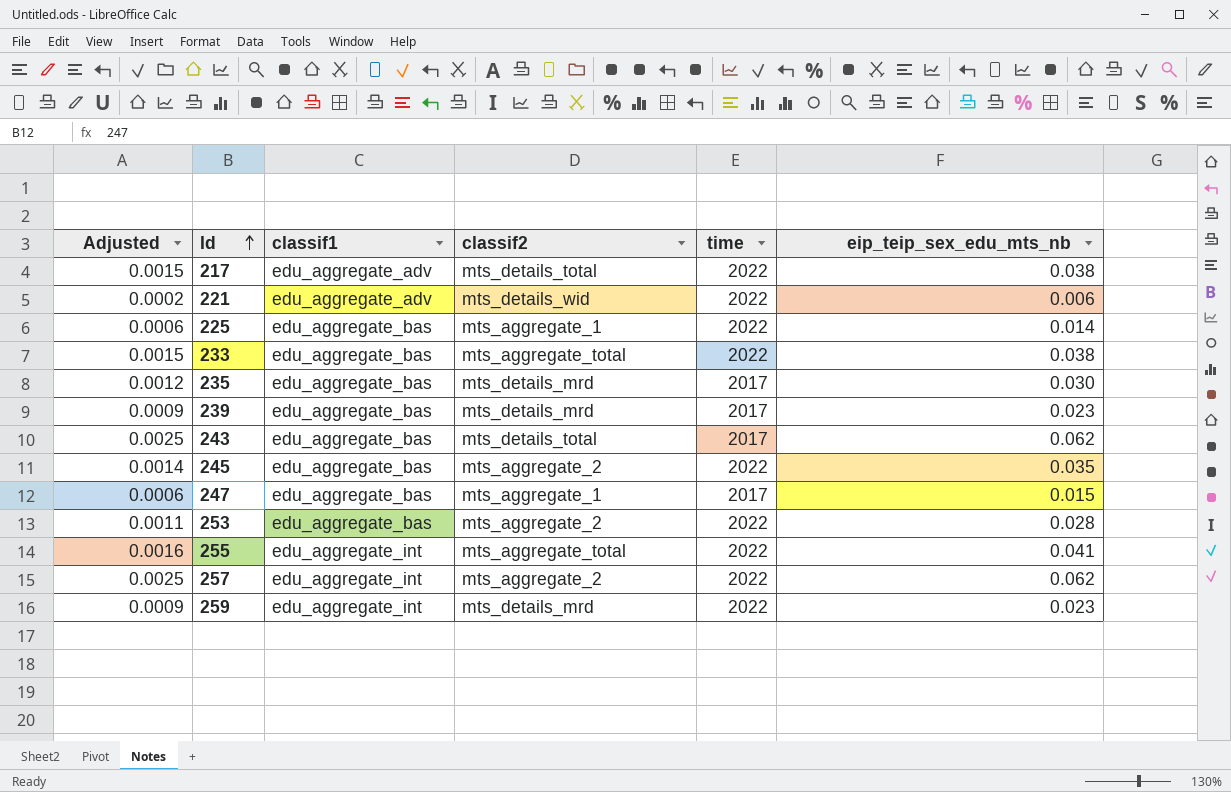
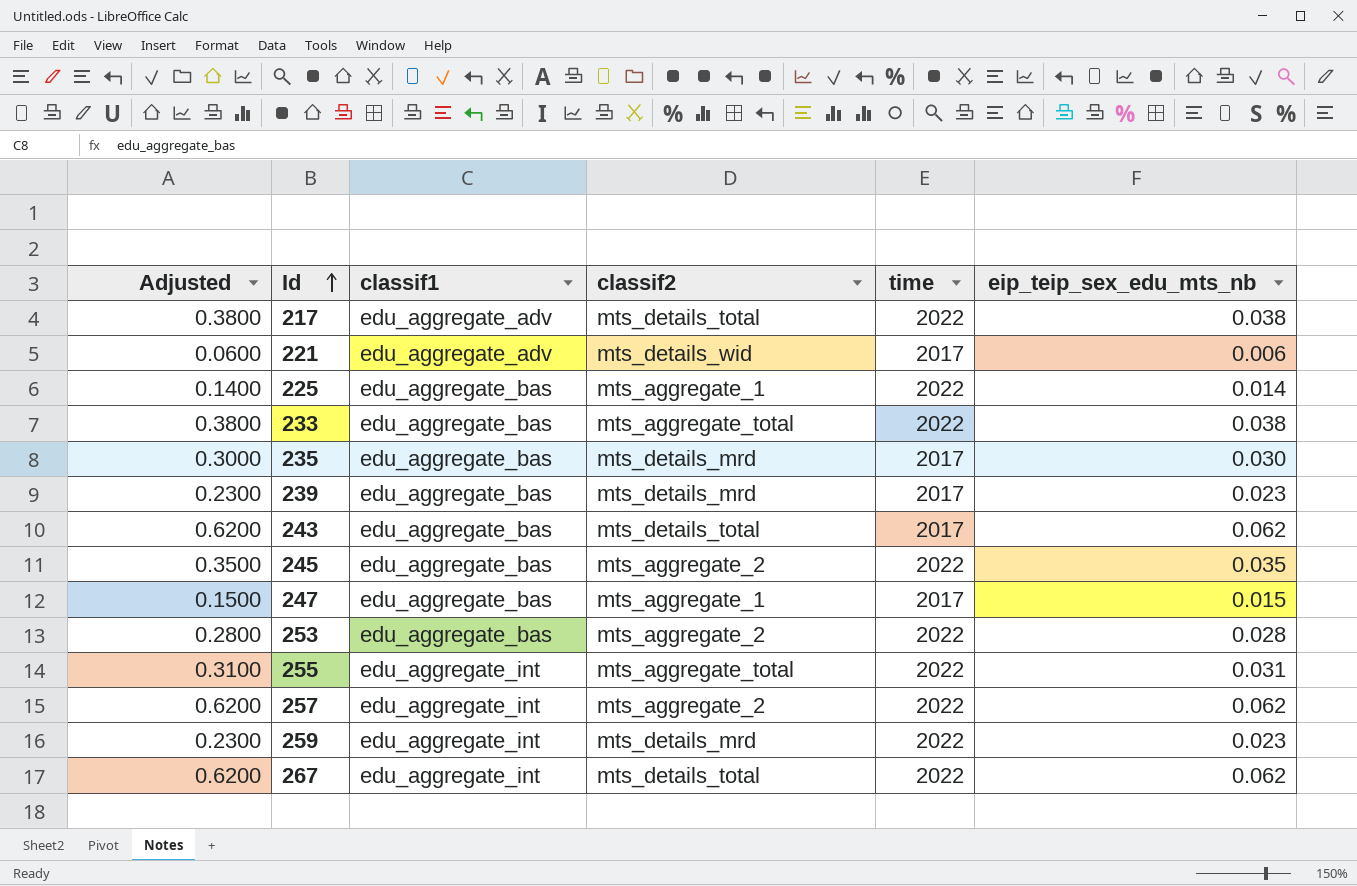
column Adjusted | formula: [eip_teip_sex_edu_mts_nb] * 0.04 -> [eip_teip_sex_edu_mts_nb] * 10
221 | time: 2022 -> 2017
255 | eip_teip_sex_edu_mts_nb: 0.041 -> 0.031
row 267: none -> 0.6200 | edu_aggregate_int | mts_details_total | 2022 | 0.062

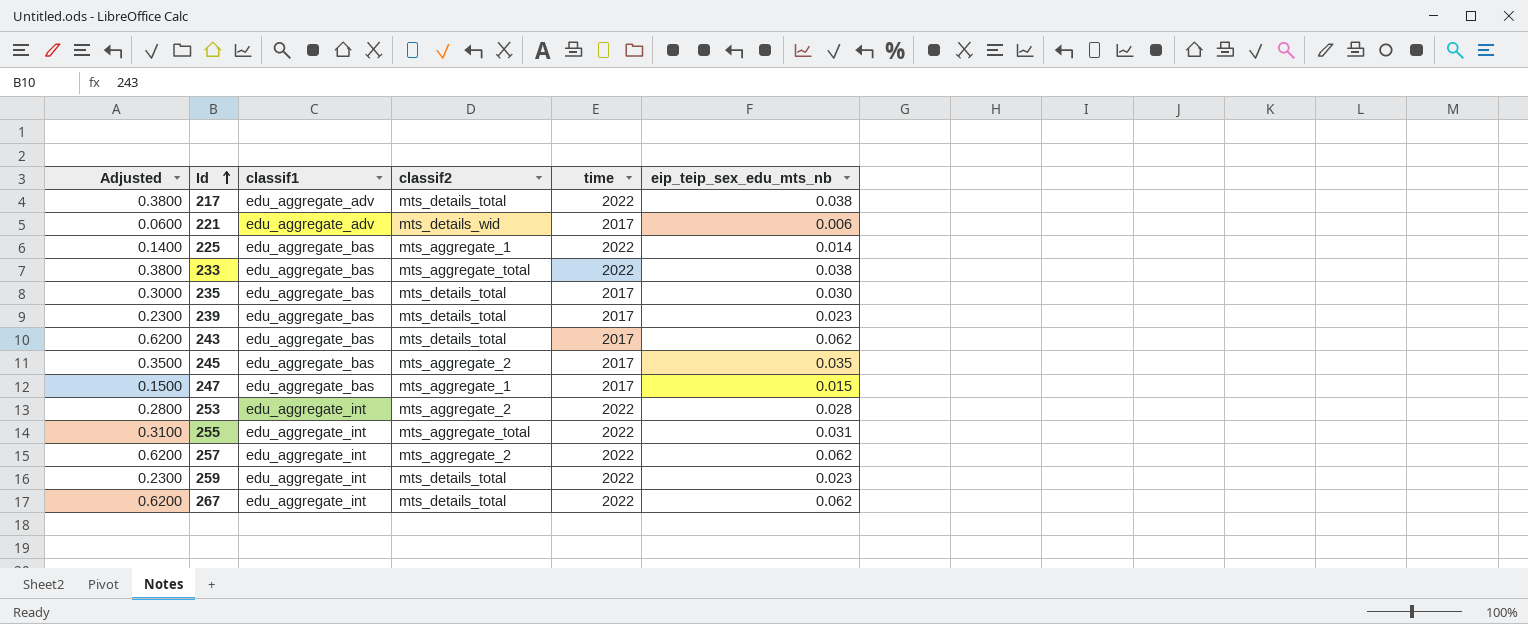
235 | classif2: mts_details_mrd -> mts_details_total
239 | classif2: mts_details_mrd -> mts_details_total
245 | time: 2022 -> 2017
253 | classif1: edu_aggregate_bas -> edu_aggregate_int
259 | classif2: mts_details_mrd -> mts_details_total

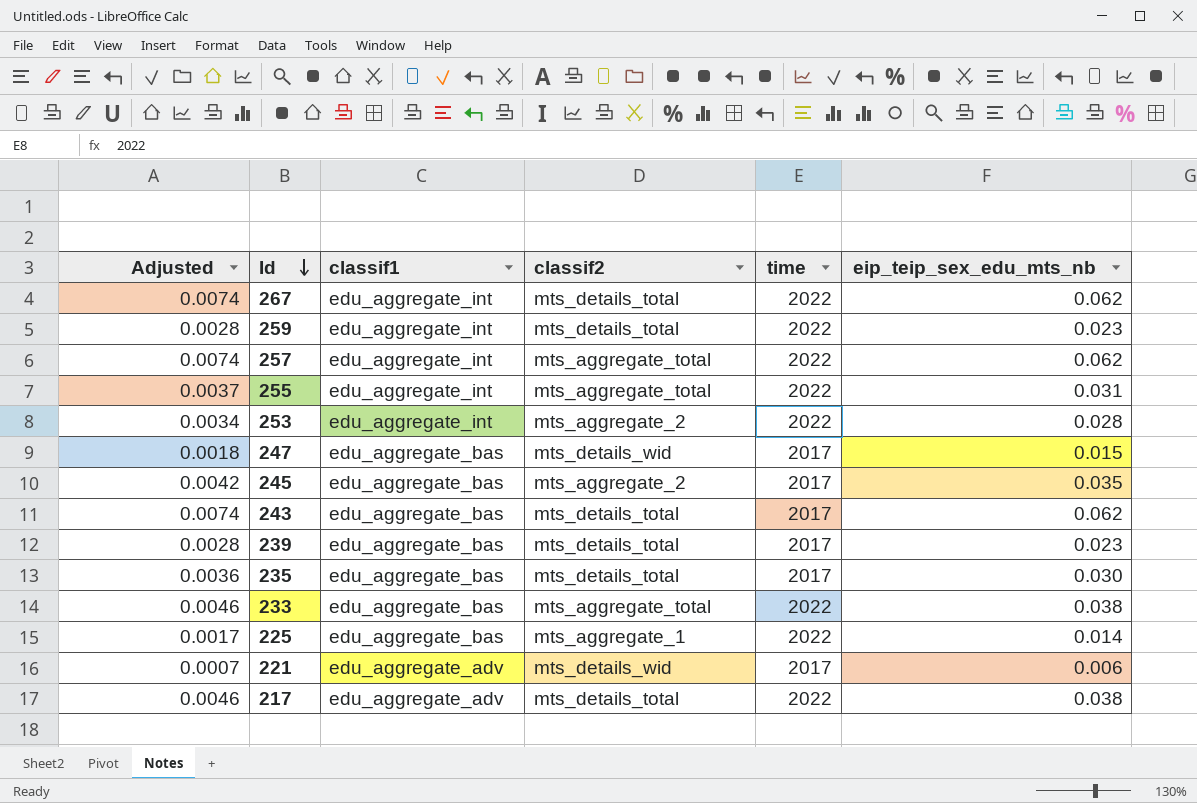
row order: Id ascending -> Id descending
column Adjusted | formula: [eip_teip_sex_edu_mts_nb] * 10 -> [eip_teip_sex_edu_mts_nb] * 0.12
257 | classif2: mts_aggregate_2 -> mts_aggregate_total
247 | classif2: mts_aggregate_1 -> mts_details_wid

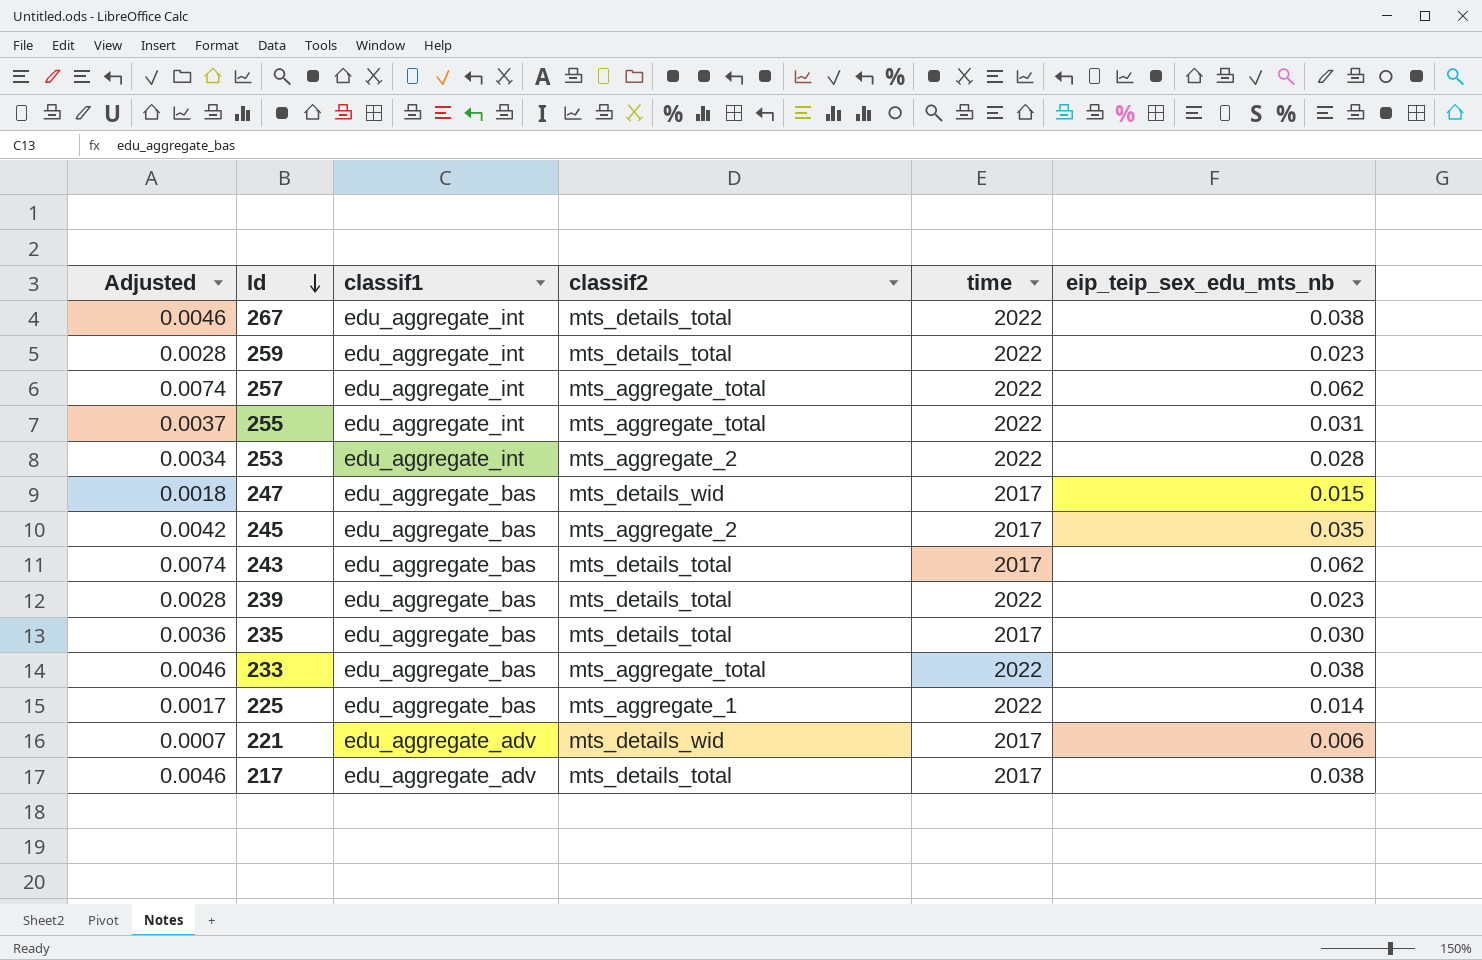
267 | Adjusted: 0.0074 -> 0.0046
267 | eip_teip_sex_edu_mts_nb: 0.062 -> 0.038
239 | time: 2017 -> 2022
217 | time: 2022 -> 2017

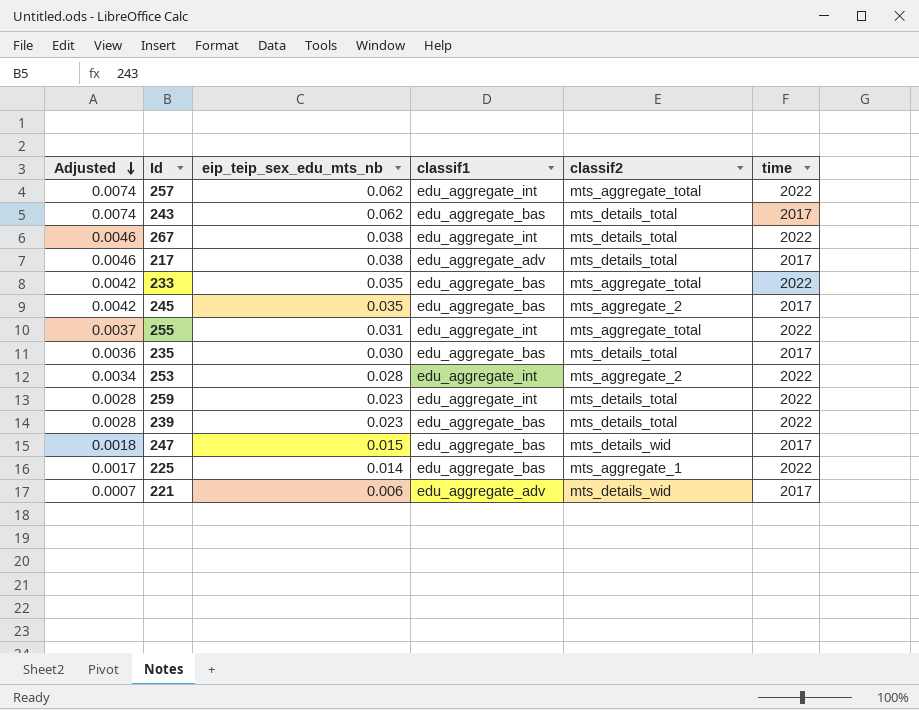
row order: Id descending -> Adjusted descending
column eip_teip_sex_edu_mts_nb | position: 6 -> 3
233 | Adjusted: 0.0046 -> 0.0042
233 | eip_teip_sex_edu_mts_nb: 0.038 -> 0.035

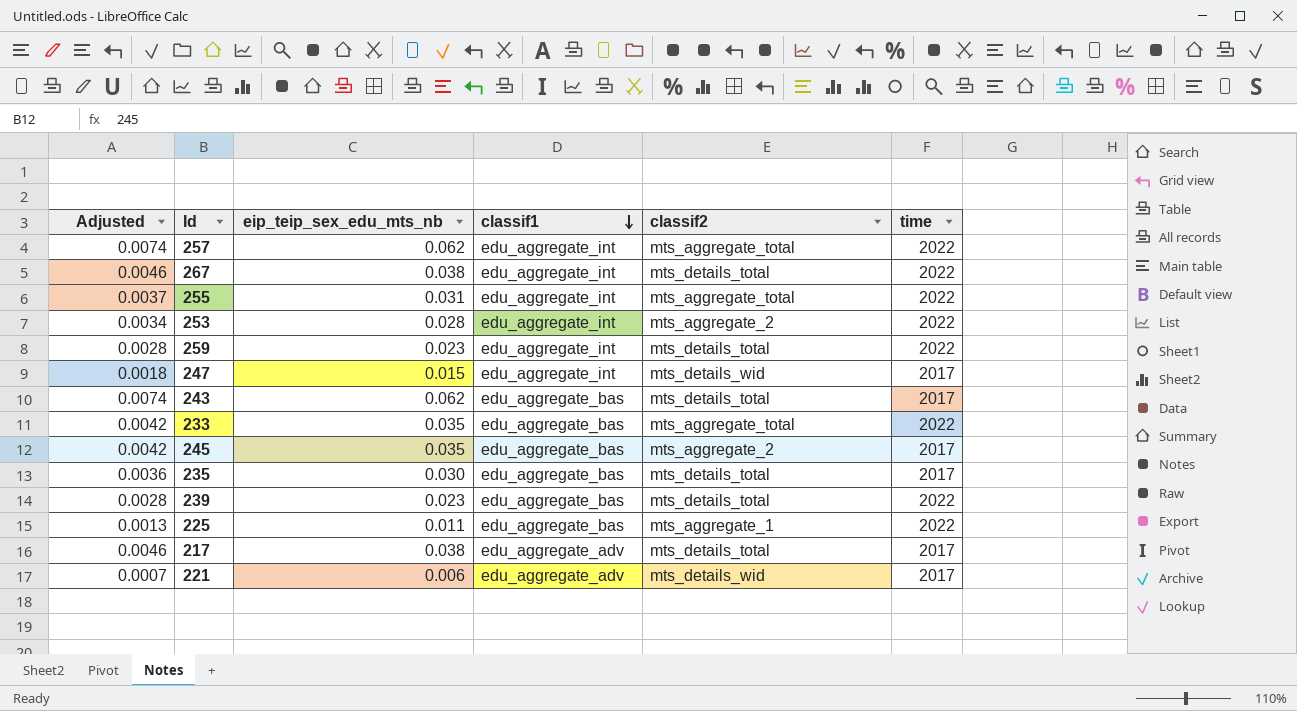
row order: Adjusted descending -> classif1 descending
247 | classif1: edu_aggregate_bas -> edu_aggregate_int
225 | Adjusted: 0.0017 -> 0.0013
225 | eip_teip_sex_edu_mts_nb: 0.014 -> 0.011

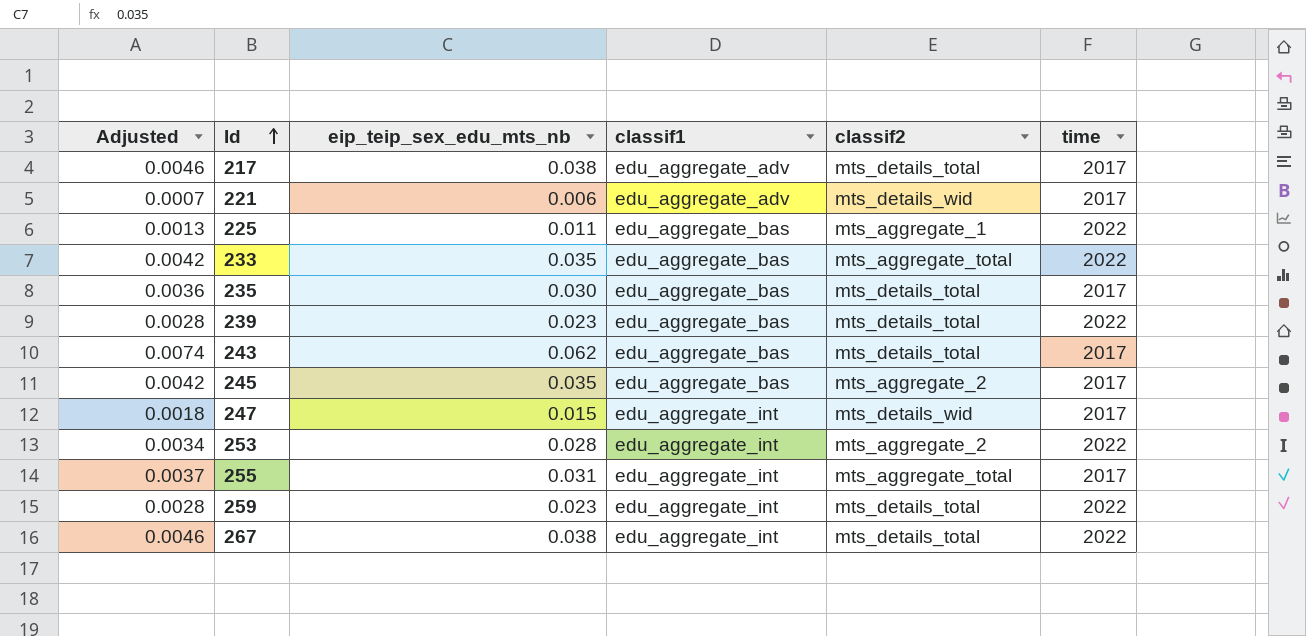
row order: classif1 descending -> Id ascending
row 257: 0.0074 | 0.062 | edu_aggregate_int | mts_aggregate_total | 2022 -> none
255 | time: 2022 -> 2017

